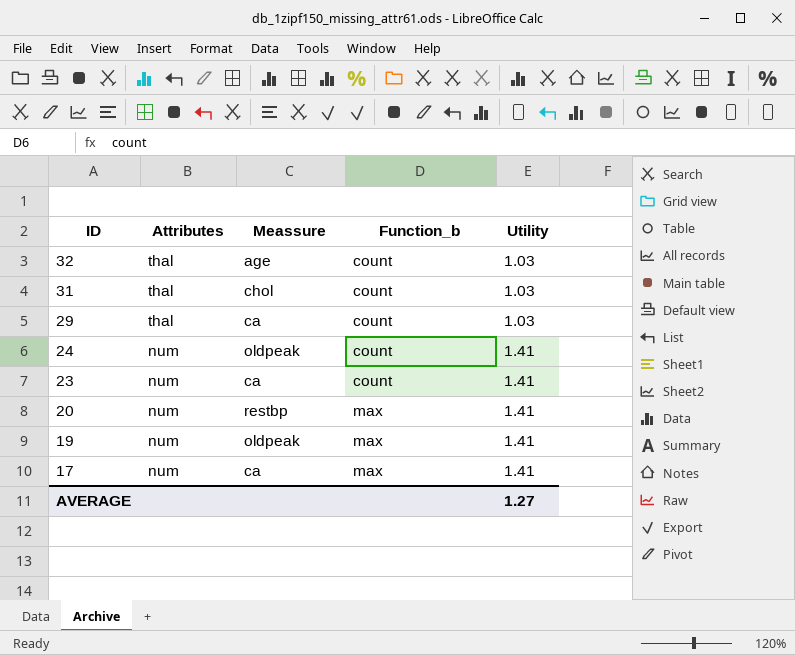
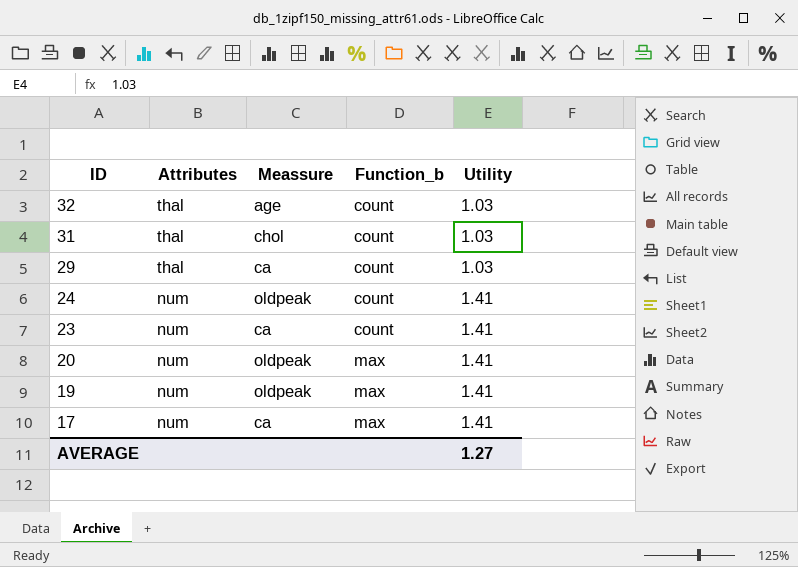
20 | Meassure: restbp -> oldpeak

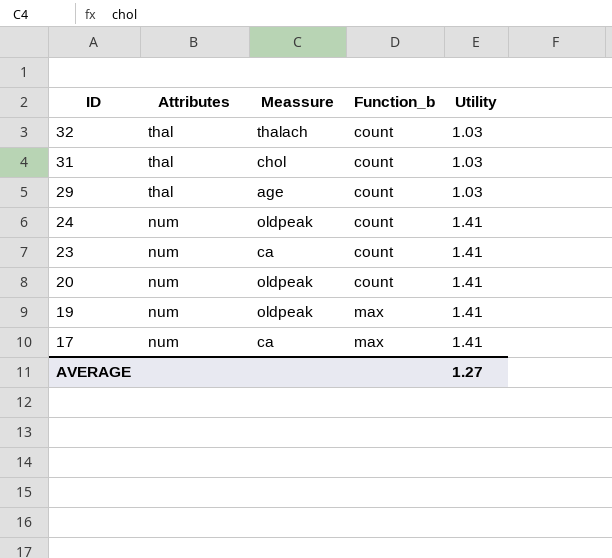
32 | Meassure: age -> thalach
29 | Meassure: ca -> age
20 | Function_b: max -> count

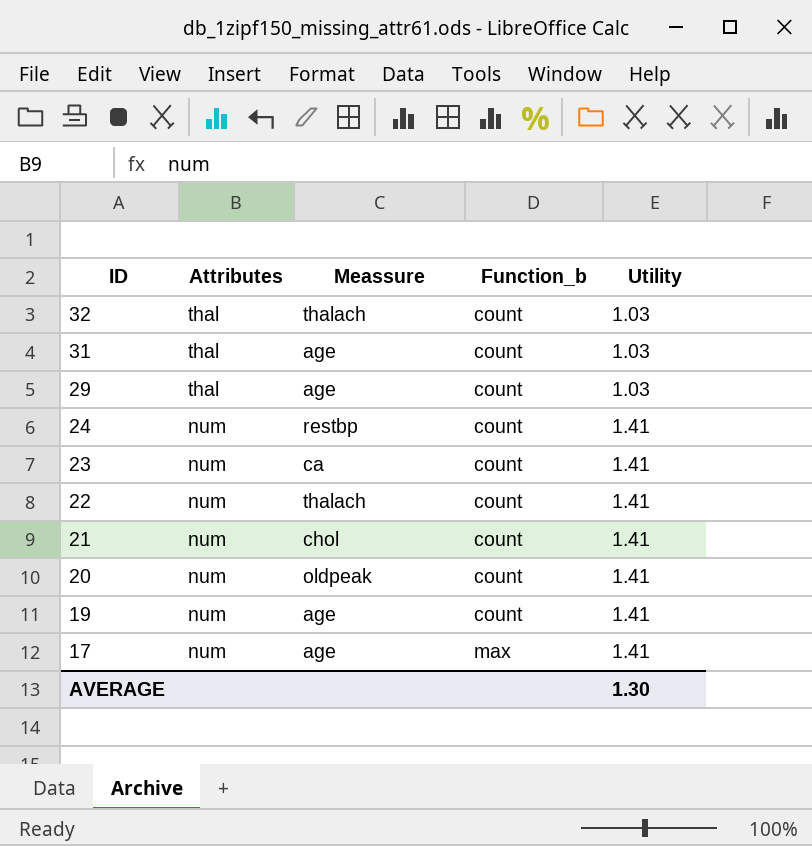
31 | Meassure: chol -> age
24 | Meassure: oldpeak -> restbp
row 22: none -> num | thalach | count | 1.41
row 21: none -> num | chol | count | 1.41
19 | Meassure: oldpeak -> age
19 | Function_b: max -> count
17 | Meassure: ca -> age
AVERAGE | Utility: 1.27 -> 1.30

